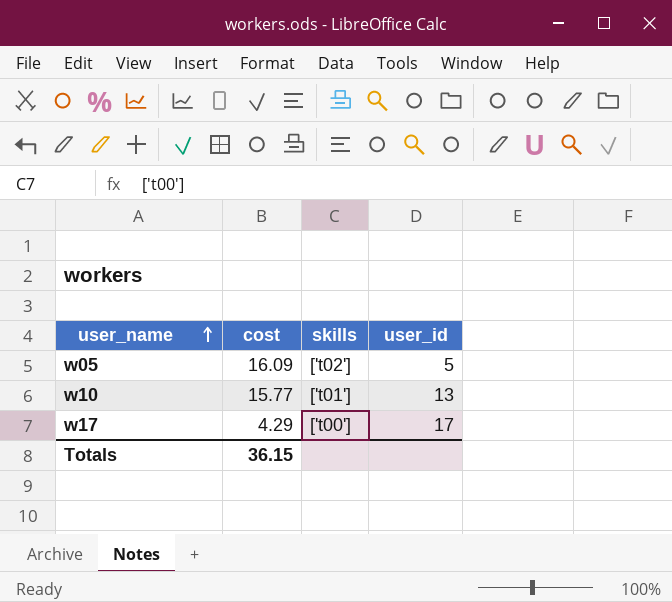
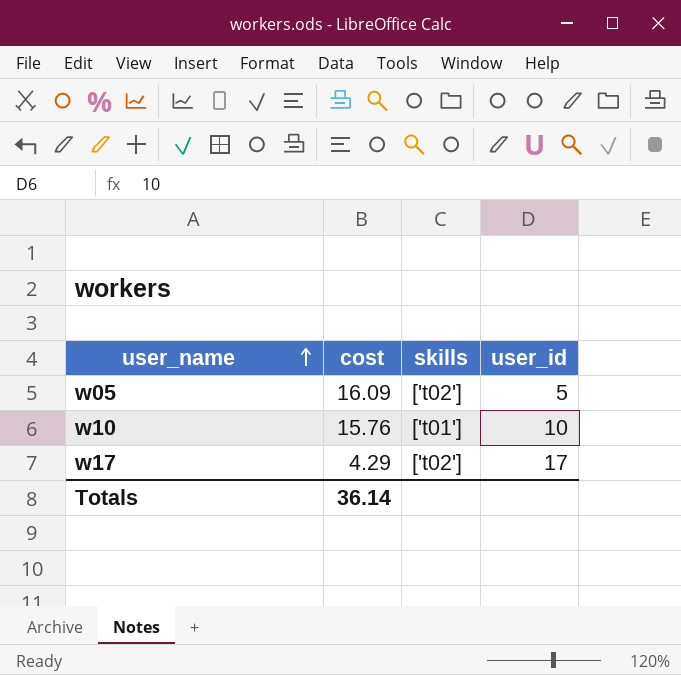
w10 | cost: 15.77 -> 15.76
w10 | user_id: 13 -> 10
w17 | skills: ['t00'] -> ['t02']
Totals | cost: 36.15 -> 36.14

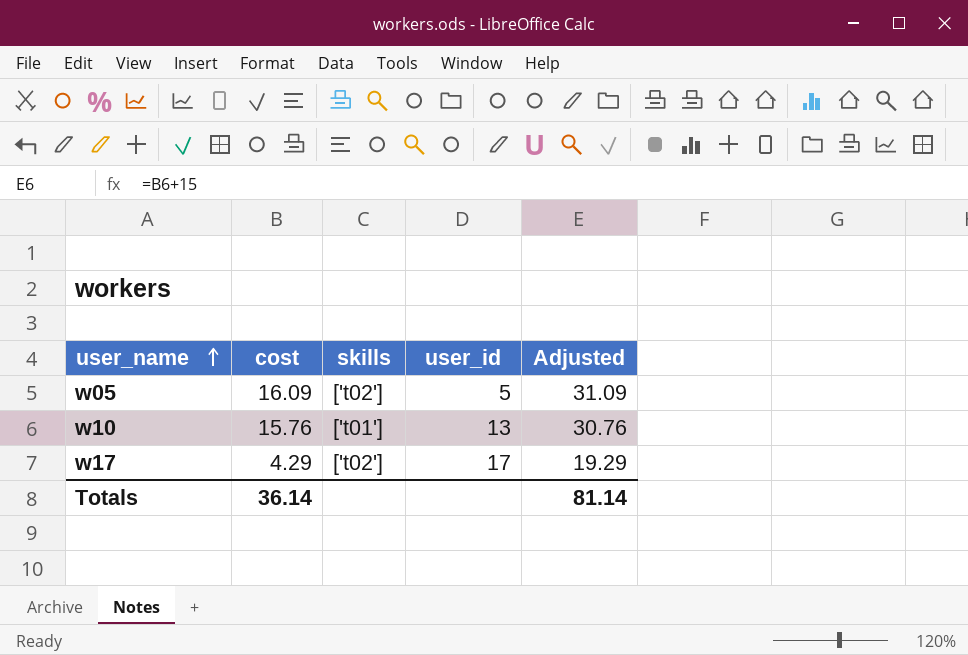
column Adjusted | formula: none -> [cost] + 15
w10 | user_id: 10 -> 13

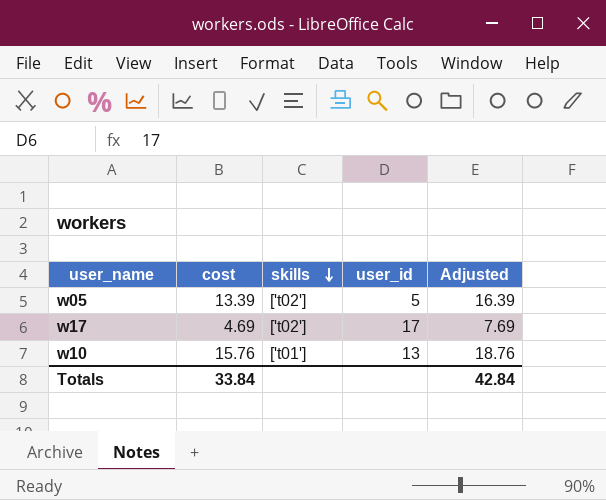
row order: user_name ascending -> skills descending
column Adjusted | formula: [cost] + 15 -> [cost] + 3
w05 | cost: 16.09 -> 13.39
w17 | cost: 4.29 -> 4.69
Totals | cost: 36.14 -> 33.84
Totals | Adjusted: 81.14 -> 42.84

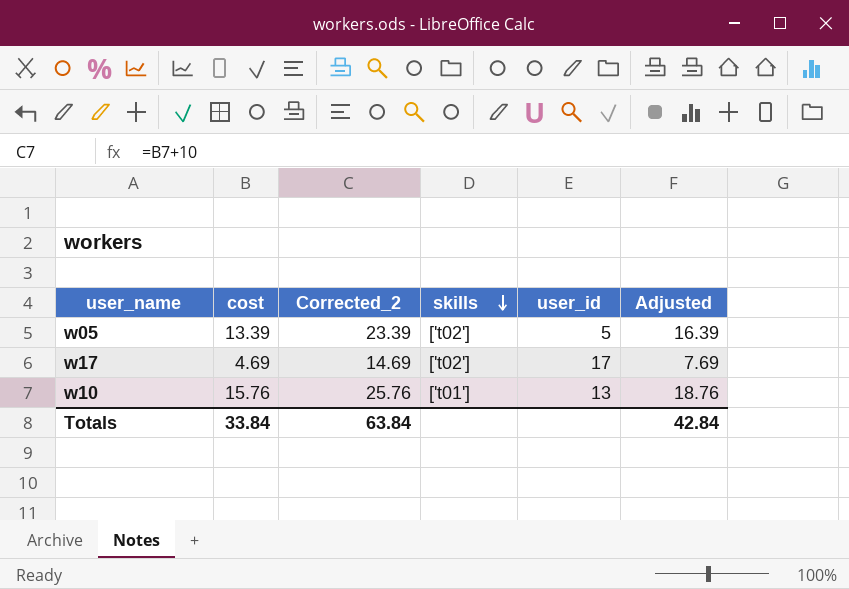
column Corrected_2 | formula: none -> [cost] + 10

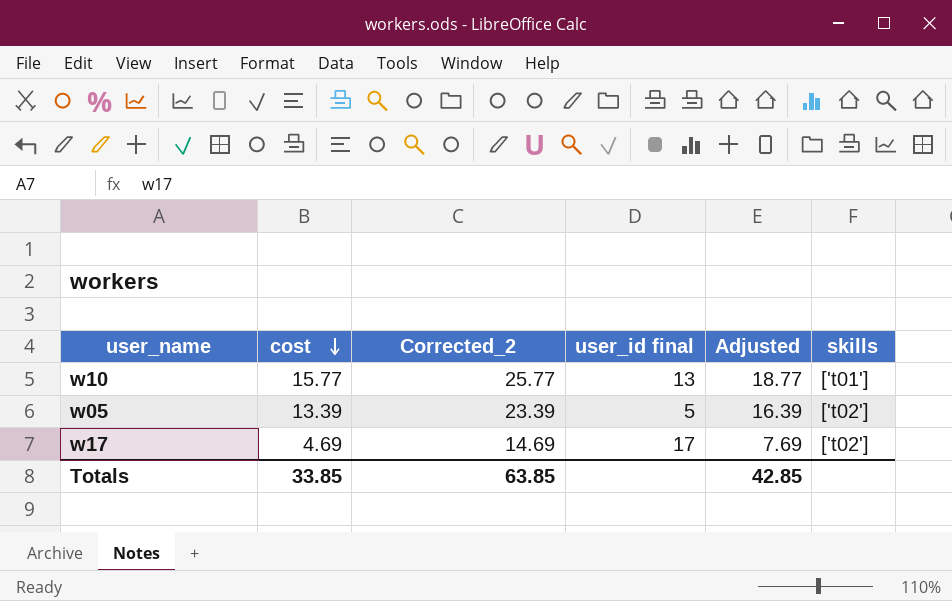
row order: skills descending -> cost descending
column name: user_id -> user_id final
column skills | position: 4 -> 6
w10 | cost: 15.76 -> 15.77
w10 | Corrected_2: 25.76 -> 25.77
w10 | Adjusted: 18.76 -> 18.77
Totals | cost: 33.84 -> 33.85
Totals | Corrected_2: 63.84 -> 63.85
Totals | Adjusted: 42.84 -> 42.85

